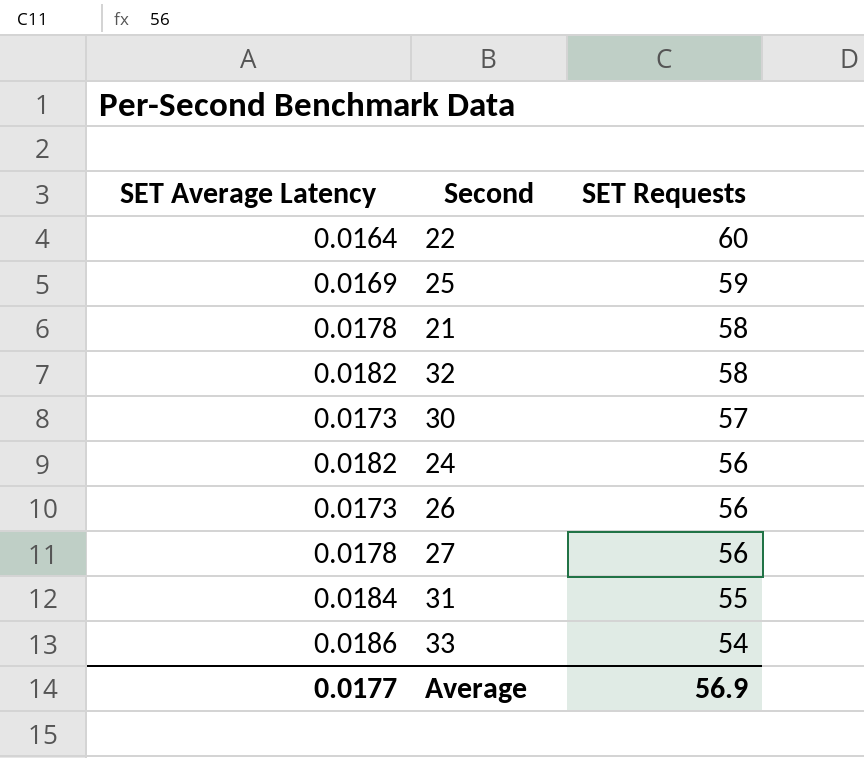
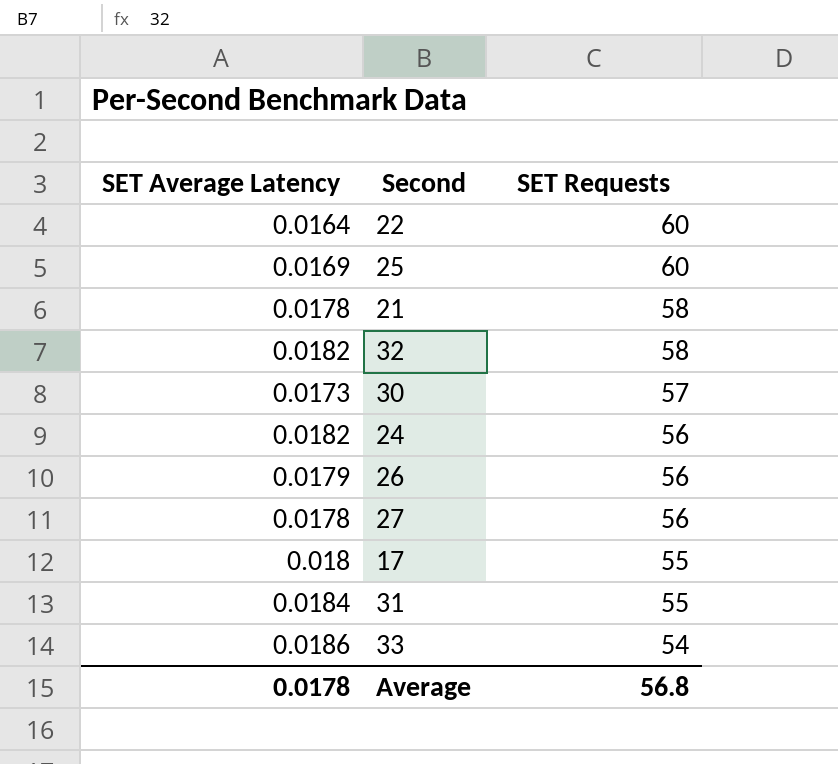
25 | SET Requests: 59 -> 60
26 | SET Average Latency: 0.0173 -> 0.0179
row 17: none -> 0.018 | 55
Average | SET Average Latency: 0.0177 -> 0.0178
Average | SET Requests: 56.9 -> 56.8

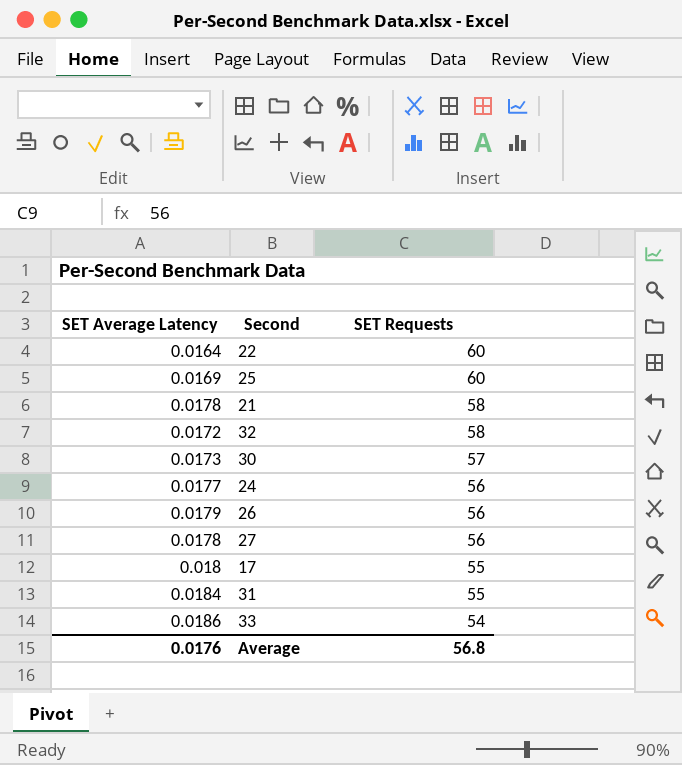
32 | SET Average Latency: 0.0182 -> 0.0172
24 | SET Average Latency: 0.0182 -> 0.0177
Average | SET Average Latency: 0.0178 -> 0.0176

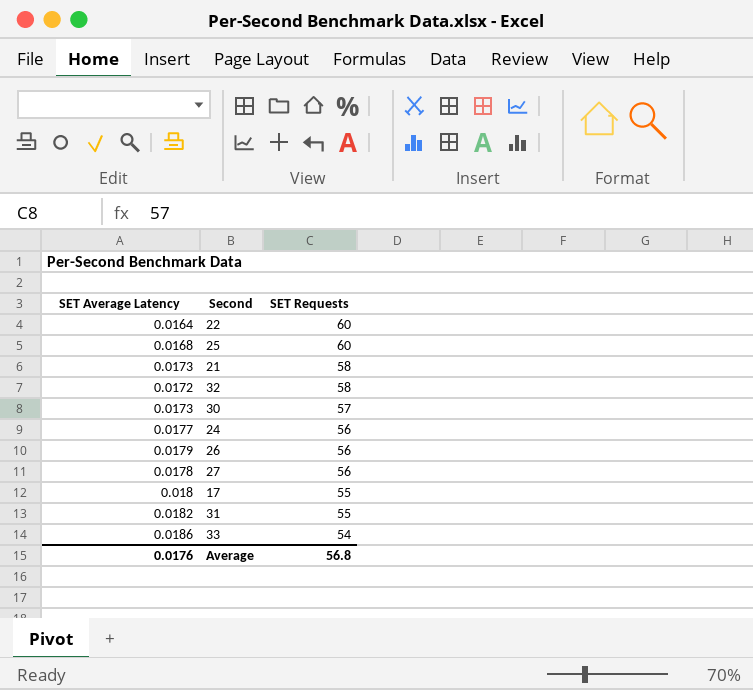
25 | SET Average Latency: 0.0169 -> 0.0168
21 | SET Average Latency: 0.0178 -> 0.0173
31 | SET Average Latency: 0.0184 -> 0.0182

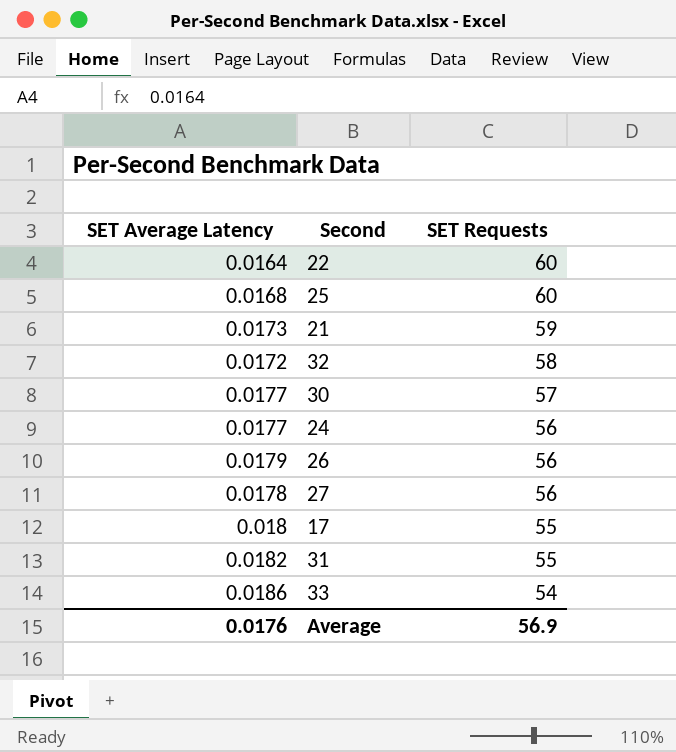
21 | SET Requests: 58 -> 59
30 | SET Average Latency: 0.0173 -> 0.0177
Average | SET Requests: 56.8 -> 56.9

